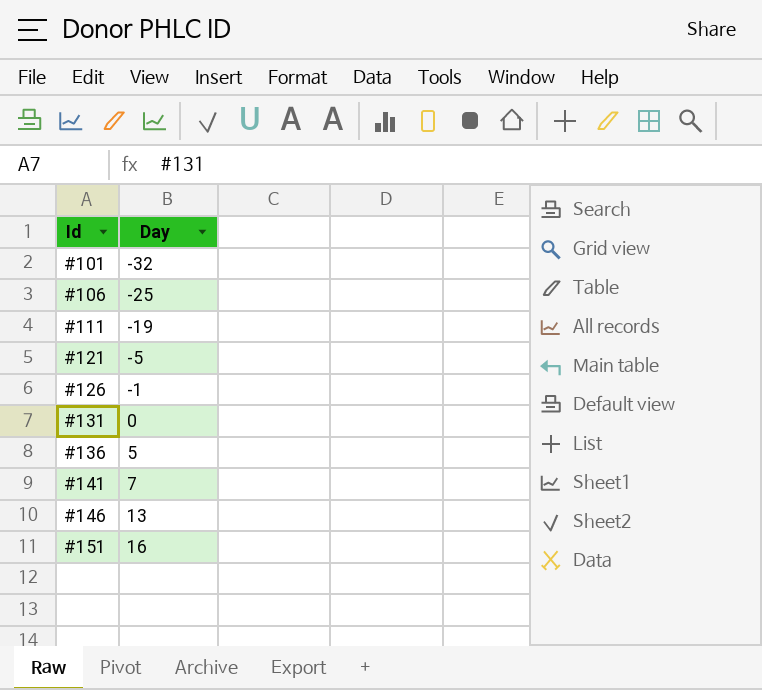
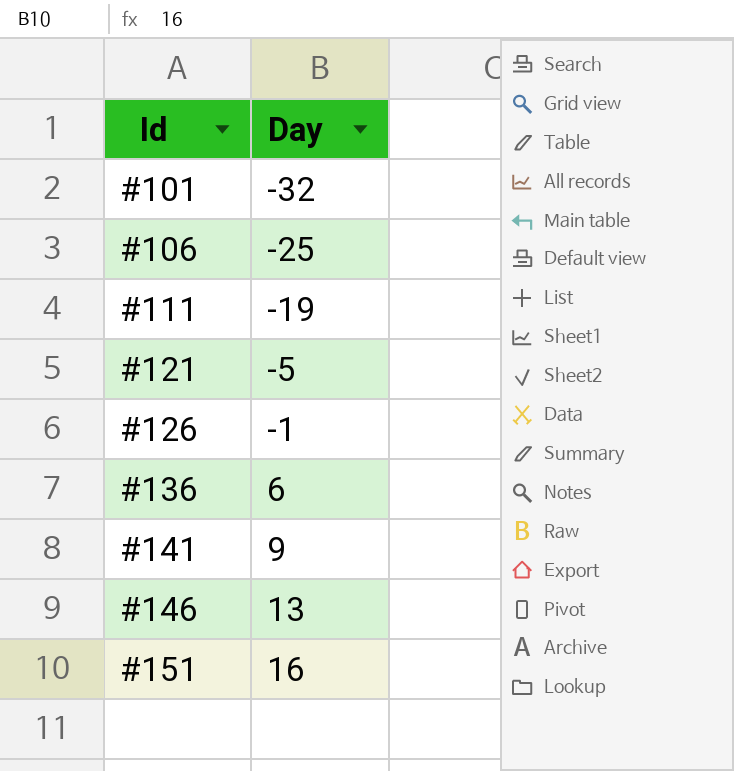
row #131: 0 -> none
#136 | Day: 5 -> 6
#141 | Day: 7 -> 9

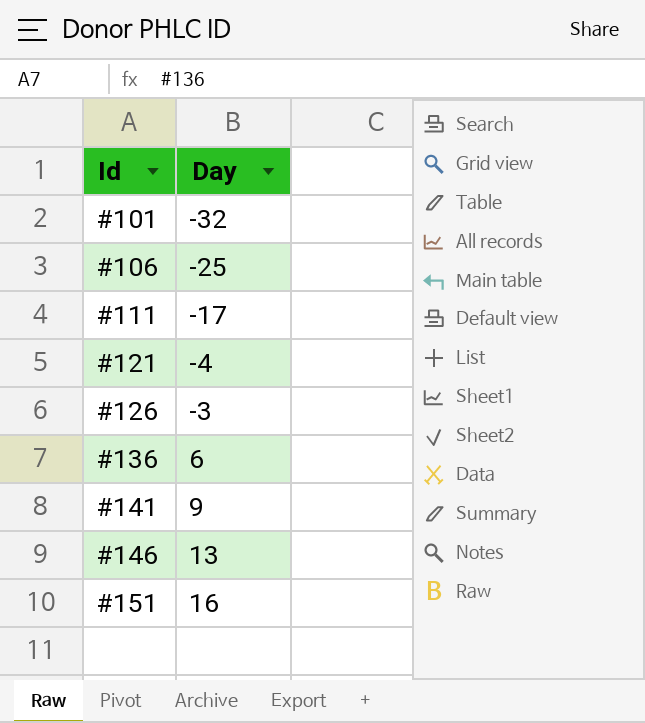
#111 | Day: -19 -> -17
#121 | Day: -5 -> -4
#126 | Day: -1 -> -3

